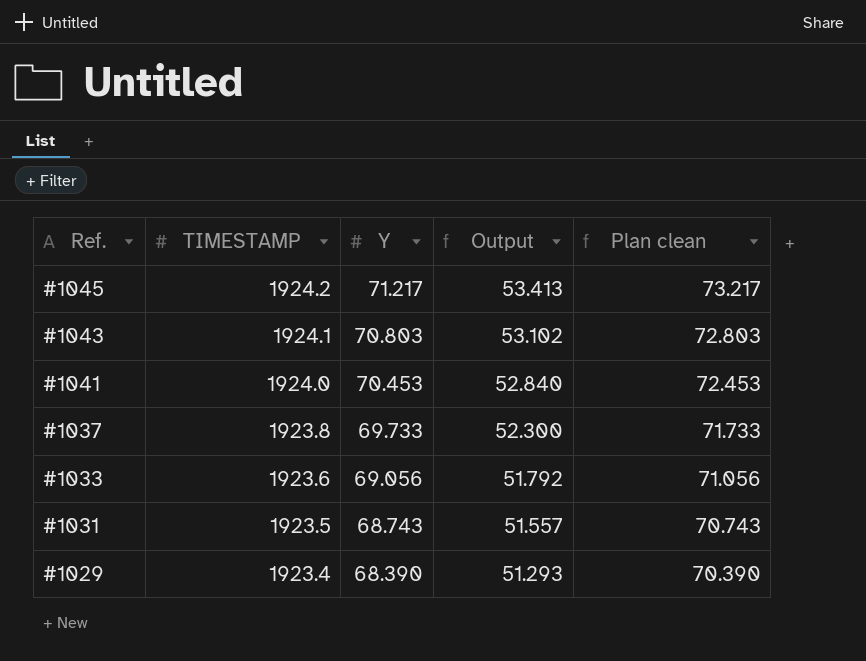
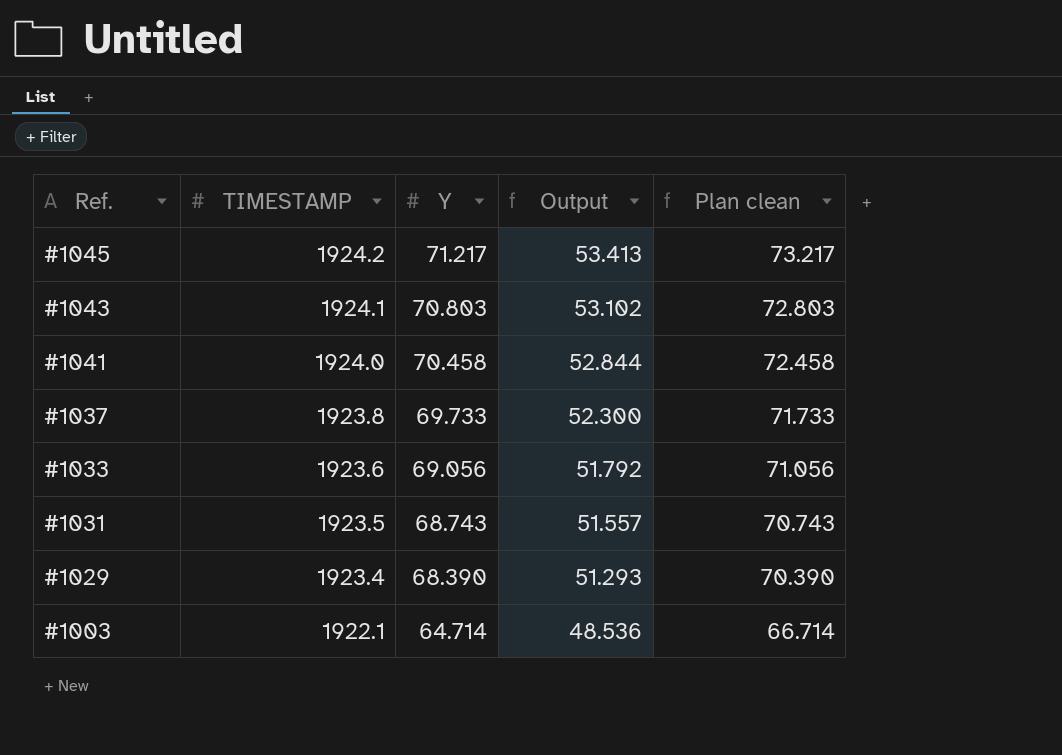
#1041 | Y: 70.453 -> 70.458
#1041 | Output: 52.840 -> 52.844
#1041 | Plan clean: 72.453 -> 72.458
row #1003: none -> 1922.1 | 64.714 | 48.536 | 66.714

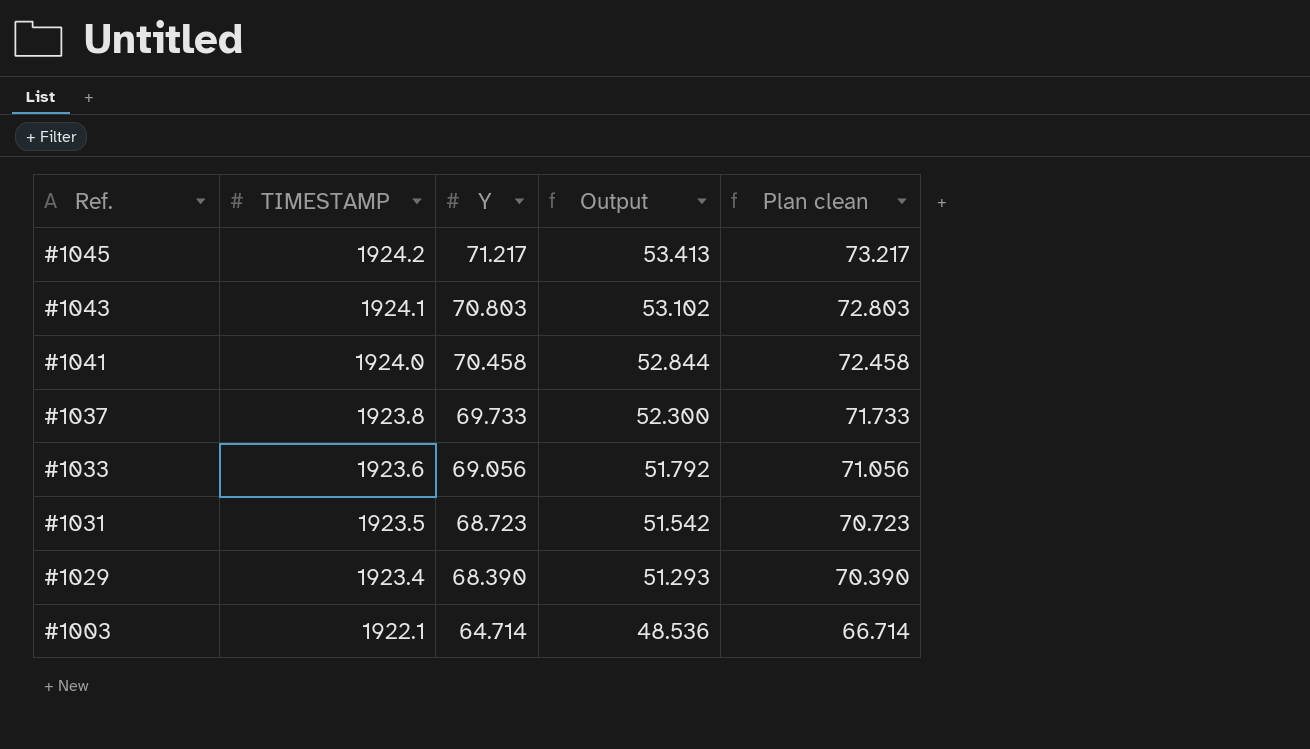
#1031 | Y: 68.743 -> 68.723
#1031 | Output: 51.557 -> 51.542
#1031 | Plan clean: 70.743 -> 70.723

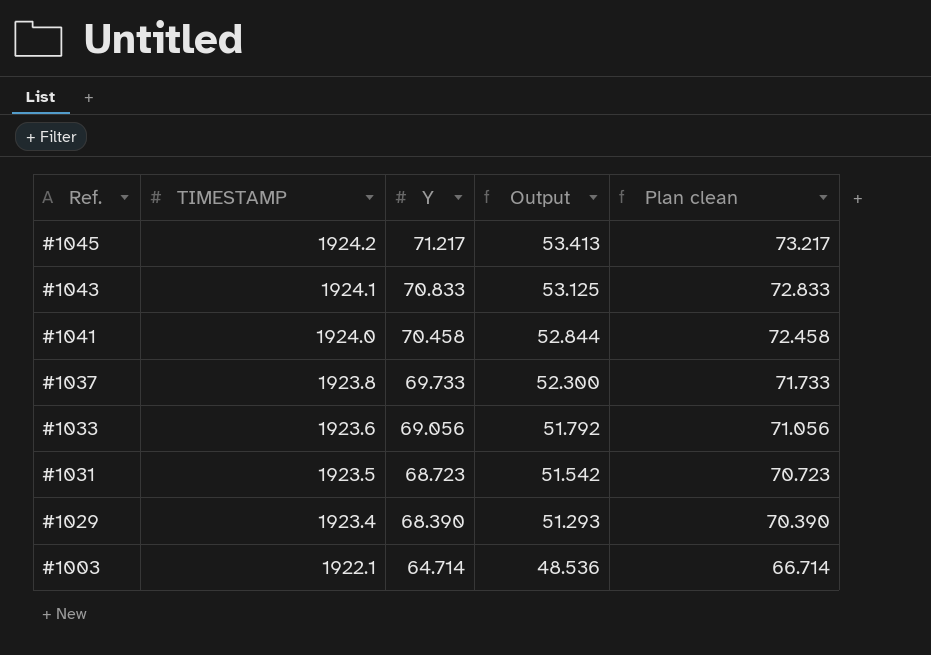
#1043 | Y: 70.803 -> 70.833
#1043 | Output: 53.102 -> 53.125
#1043 | Plan clean: 72.803 -> 72.833

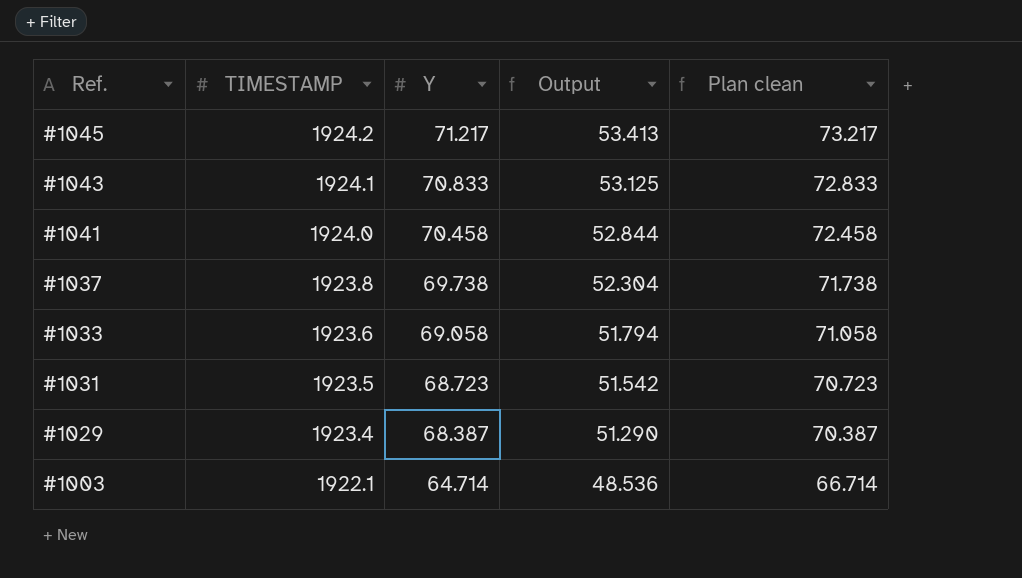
#1037 | Y: 69.733 -> 69.738
#1037 | Output: 52.300 -> 52.304
#1037 | Plan clean: 71.733 -> 71.738
#1033 | Y: 69.056 -> 69.058
#1033 | Output: 51.792 -> 51.794
#1033 | Plan clean: 71.056 -> 71.058
#1029 | Y: 68.390 -> 68.387
#1029 | Output: 51.293 -> 51.290
#1029 | Plan clean: 70.390 -> 70.387

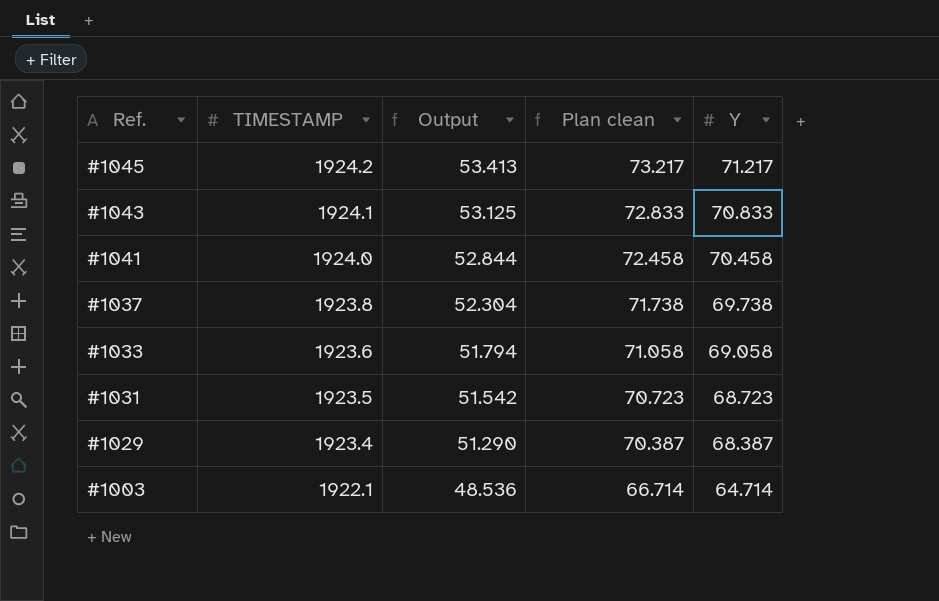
column Y | position: 3 -> 5

